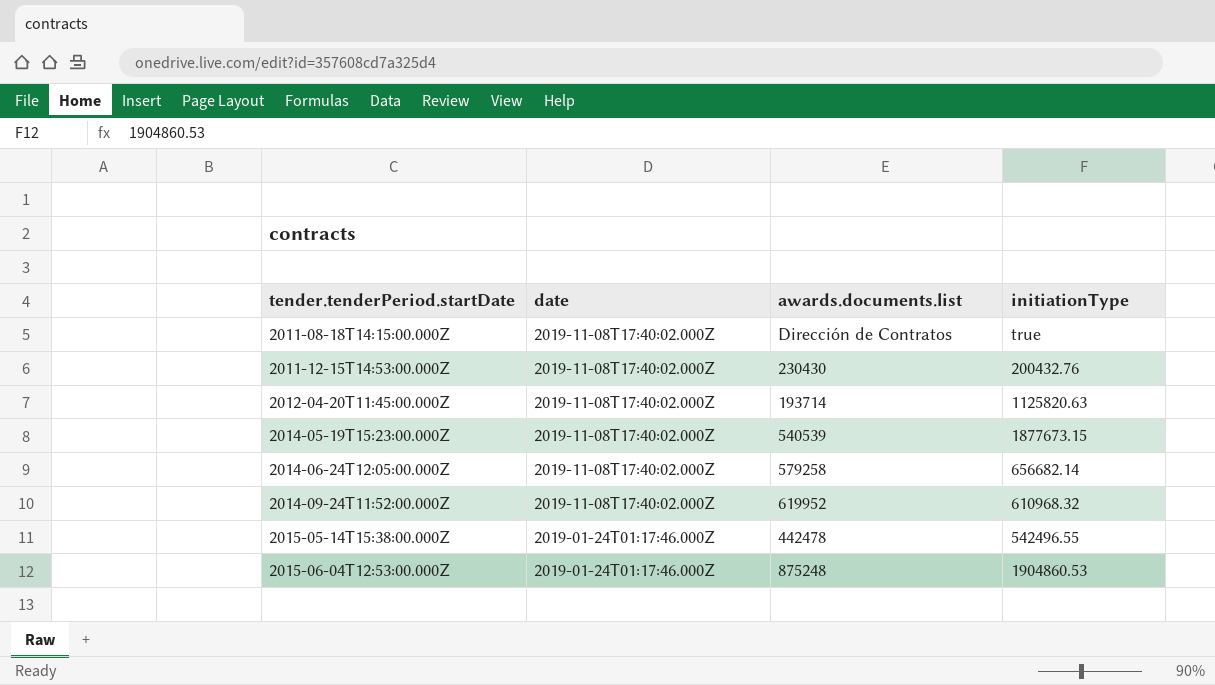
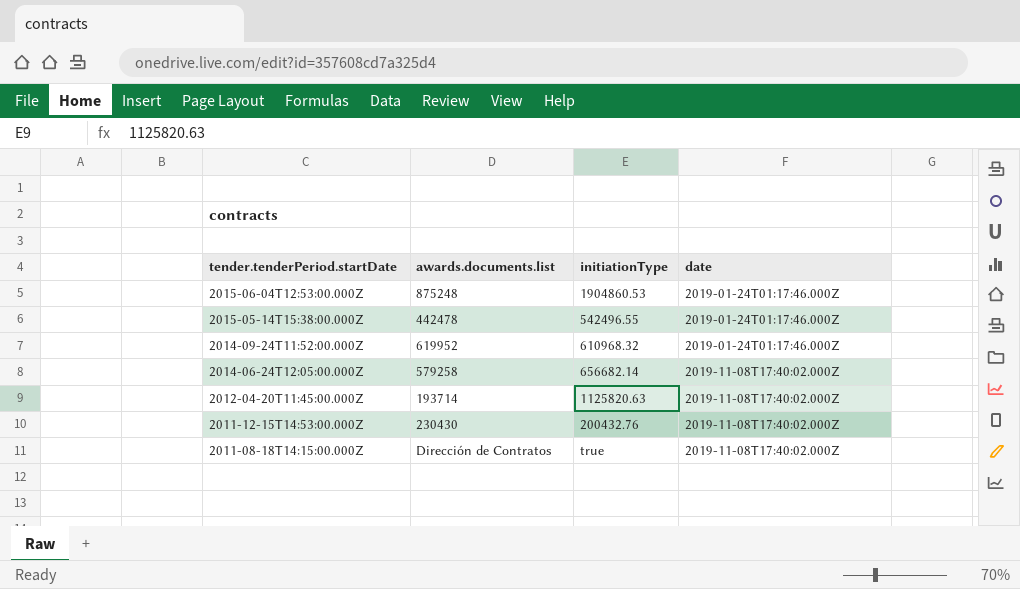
row order: tender.tenderPeriod.startDate ascending -> tender.tenderPeriod.startDate descending
column date | position: 2 -> 4
row 2014-05-19T15:23:00.000Z: 2019-11-08T17:40:02.000Z | 540539 | 1877673.15 -> none
2014-09-24T11:52:00.000Z | date: 2019-11-08T17:40:02.000Z -> 2019-01-24T01:17:46.000Z

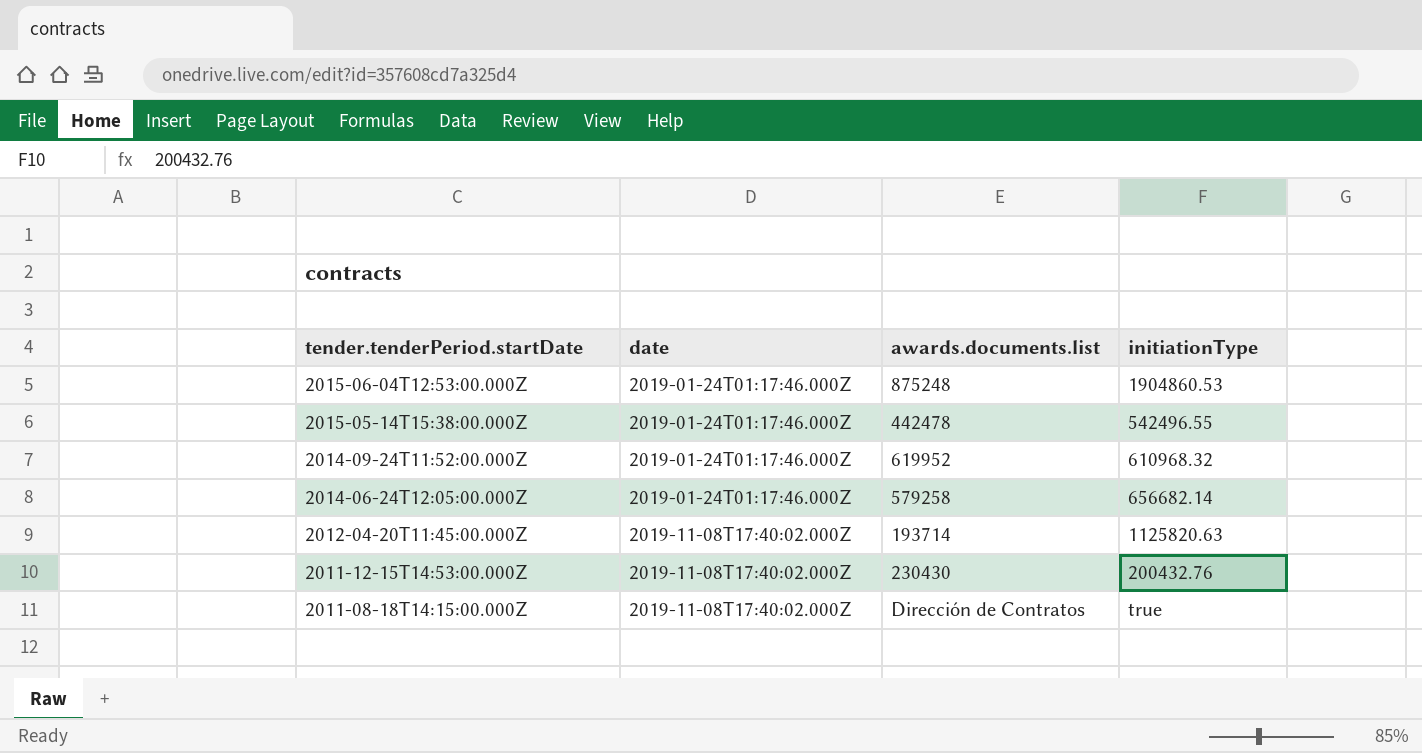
column date | position: 4 -> 2
2014-06-24T12:05:00.000Z | date: 2019-11-08T17:40:02.000Z -> 2019-01-24T01:17:46.000Z

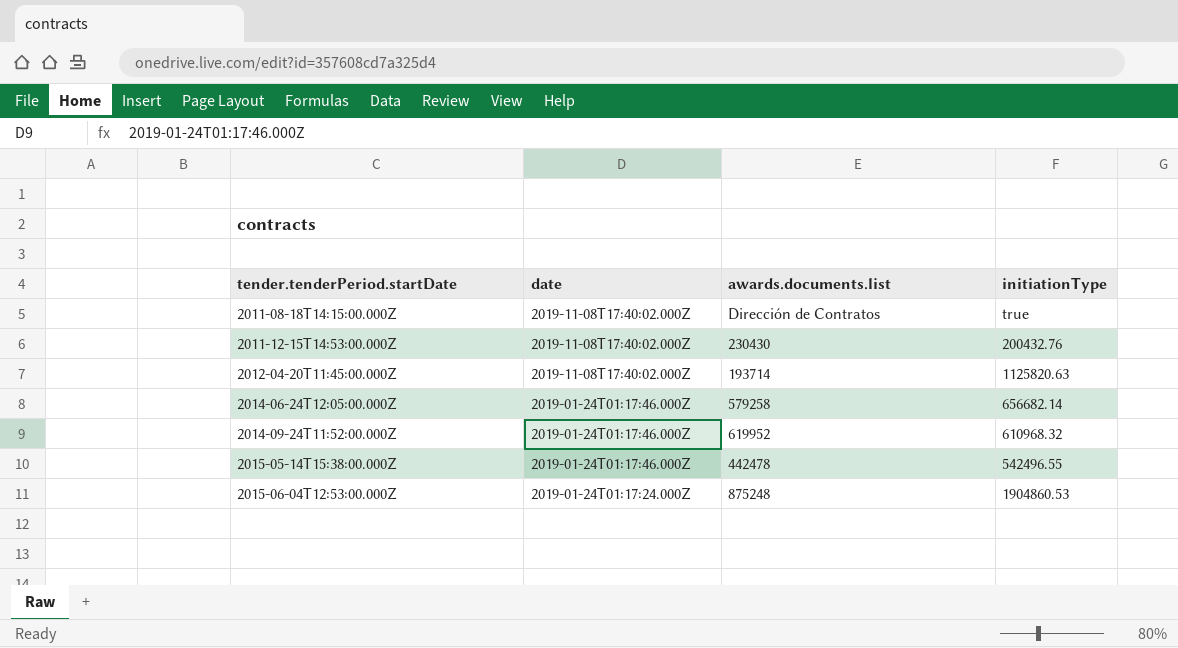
row order: tender.tenderPeriod.startDate descending -> tender.tenderPeriod.startDate ascending
2015-06-04T12:53:00.000Z | date: 2019-01-24T01:17:46.000Z -> 2019-01-24T01:17:24.000Z

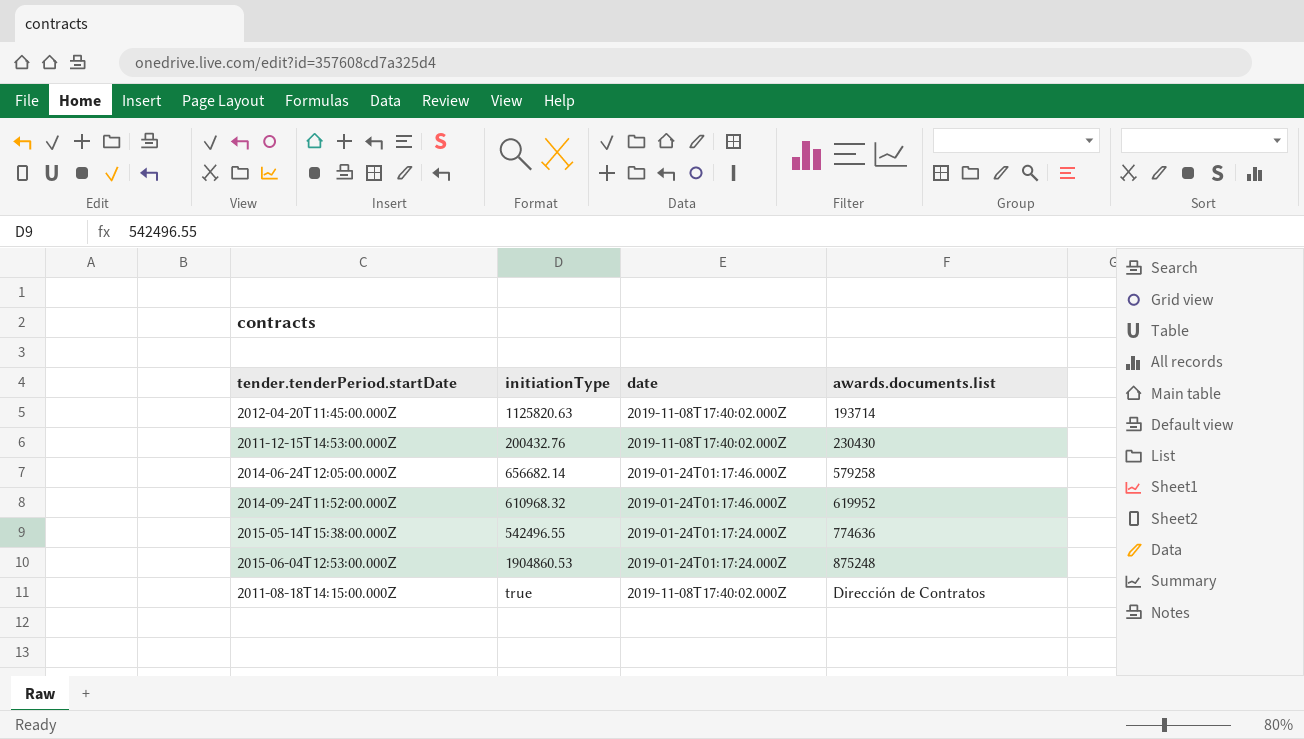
row order: tender.tenderPeriod.startDate ascending -> awards.documents.list ascending
column initiationType | position: 4 -> 2
2015-05-14T15:38:00.000Z | date: 2019-01-24T01:17:46.000Z -> 2019-01-24T01:17:24.000Z
2015-05-14T15:38:00.000Z | awards.documents.list: 442478 -> 774636

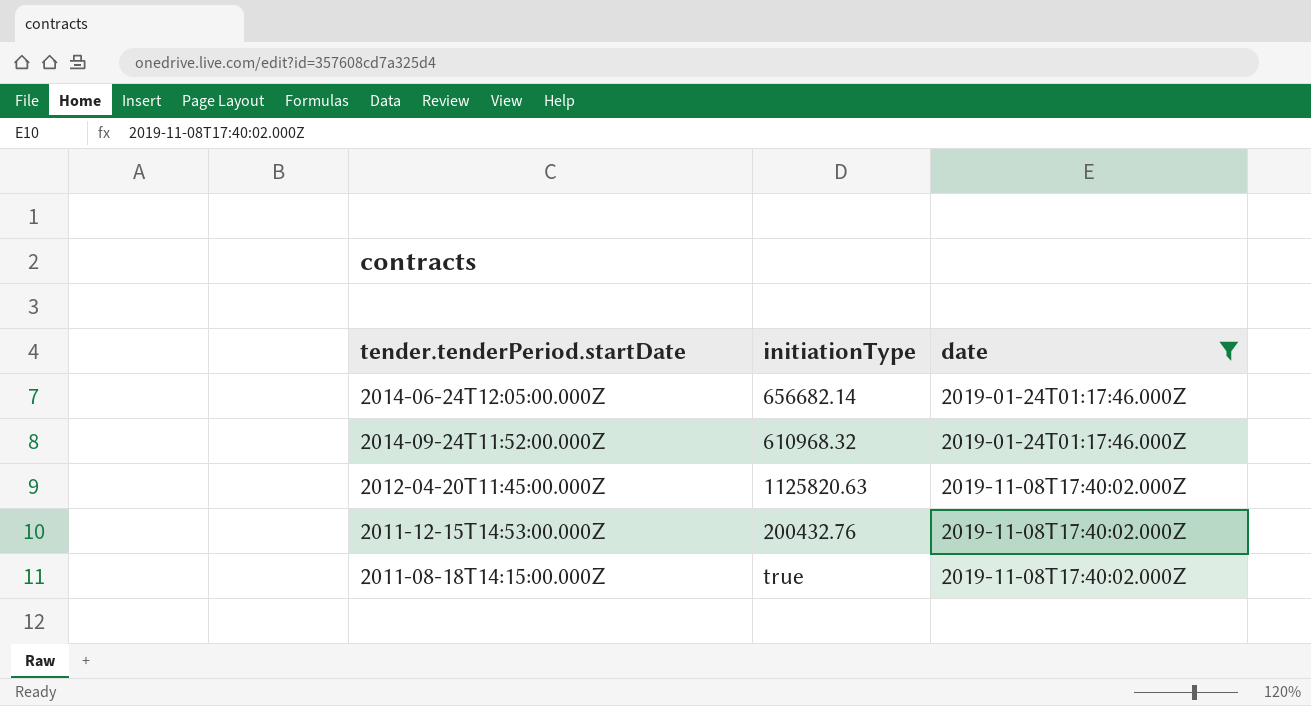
filter: none -> date != 2019-01-24T01:17:24.000Z
row order: awards.documents.list ascending -> date ascending
column awards.documents.list | position: 4 -> none

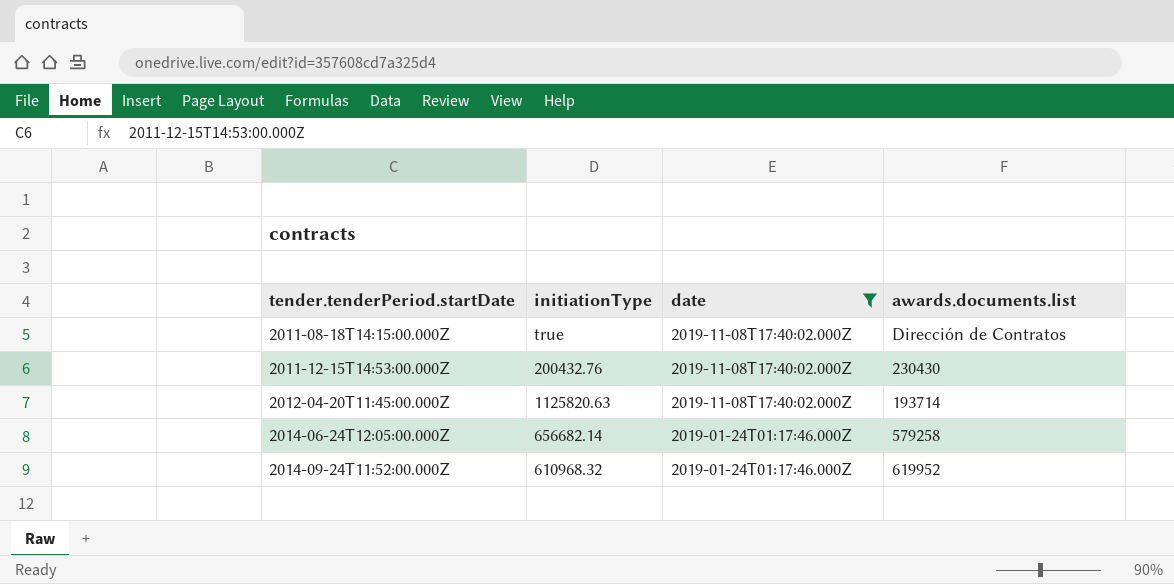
row order: date ascending -> tender.tenderPeriod.startDate ascending
column awards.documents.list | position: none -> 4

